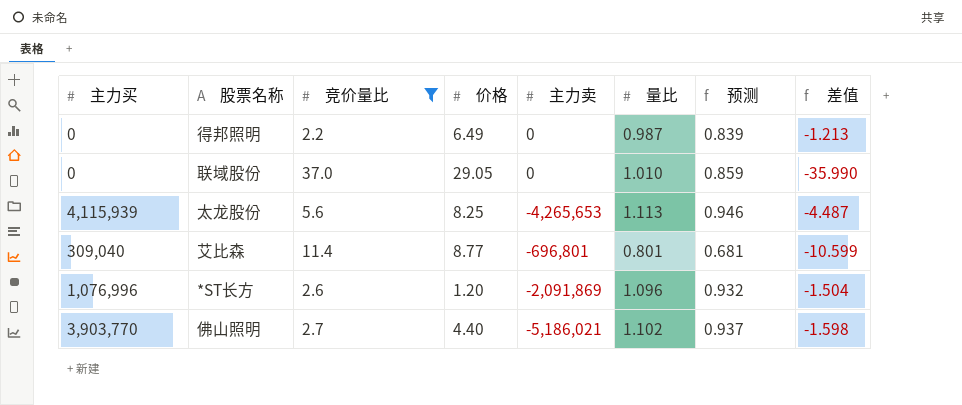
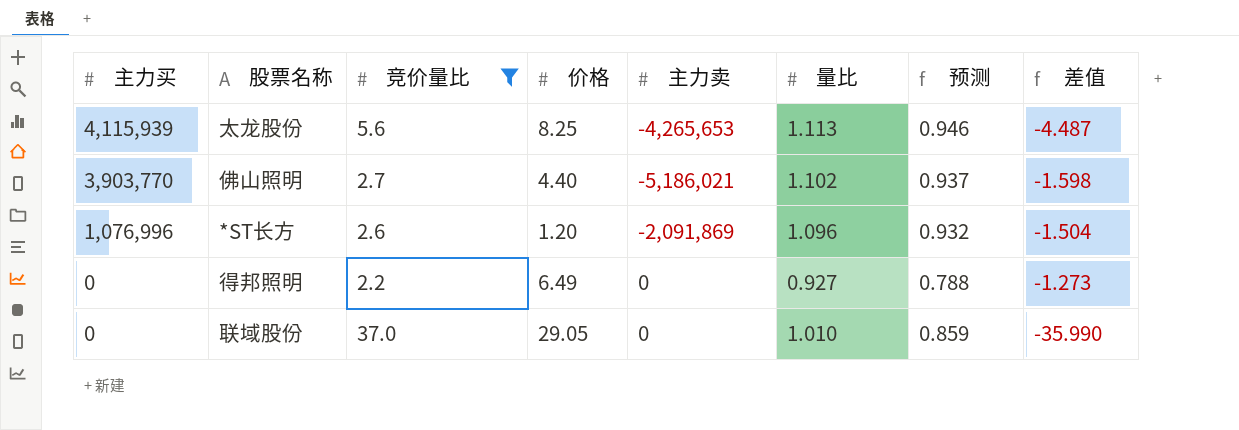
row order: none -> 主力买 descending
row 艾比森: 309,040 | 11.4 | 8.77 | -696,801 | 0.801 | 0.681 | -10.599 -> none
得邦照明 | 量比: 0.987 -> 0.927
得邦照明 | 预测: 0.839 -> 0.788
得邦照明 | 差值: -1.213 -> -1.273

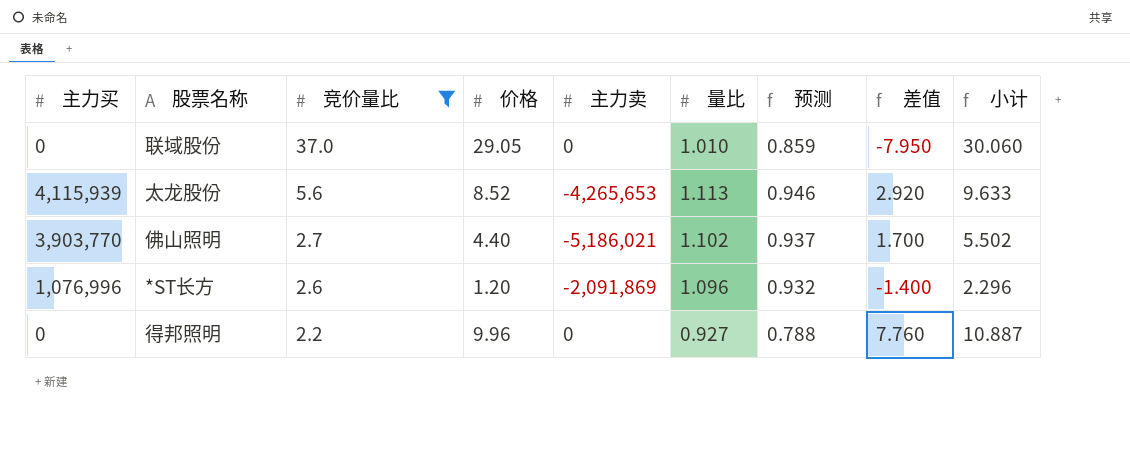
row order: 主力买 descending -> 竞价量比 descending
column 差值 | formula: [量比] - [竞价量比] -> [价格] - [竞价量比]
column 小计 | formula: none -> [价格] + [量比]
太龙股份 | 价格: 8.25 -> 8.52
得邦照明 | 价格: 6.49 -> 9.96

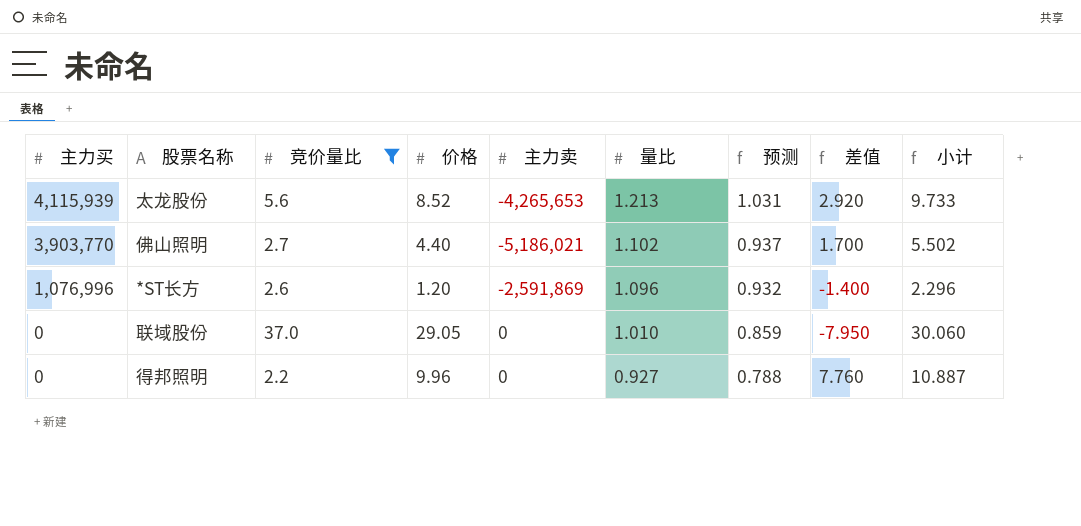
row order: 竞价量比 descending -> 主力买 descending
太龙股份 | 量比: 1.113 -> 1.213
太龙股份 | 预测: 0.946 -> 1.031
太龙股份 | 小计: 9.633 -> 9.733
*ST长方 | 主力卖: -2,091,869 -> -2,591,869

